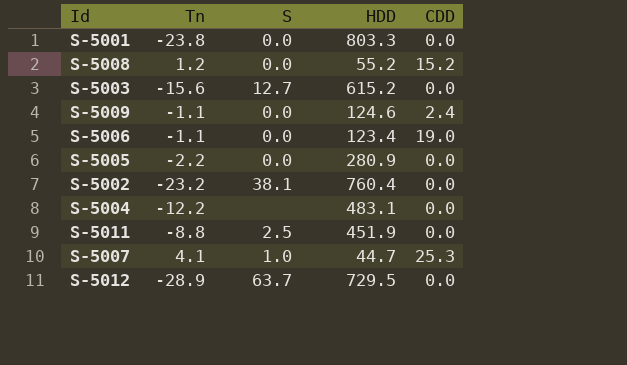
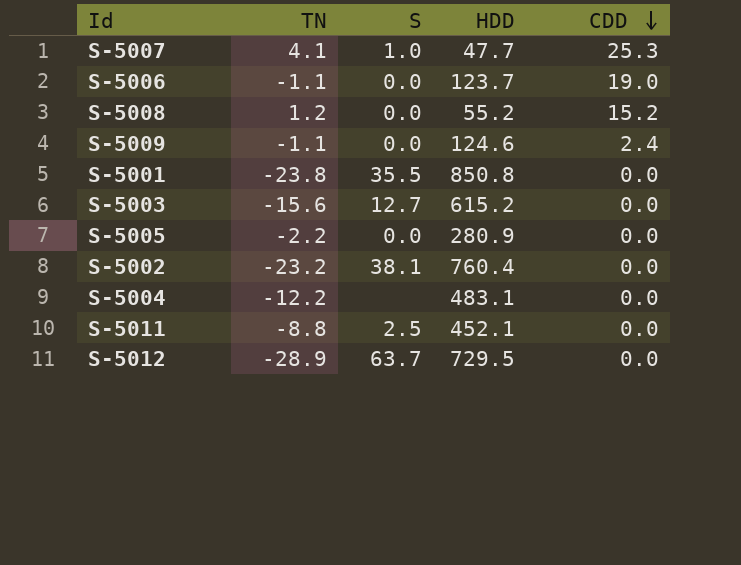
row order: none -> CDD descending
column name: Tn -> TN
S-5007 | HDD: 44.7 -> 47.7
S-5006 | HDD: 123.4 -> 123.7
S-5001 | S: 0.0 -> 35.5
S-5001 | HDD: 803.3 -> 850.8
S-5011 | HDD: 451.9 -> 452.1

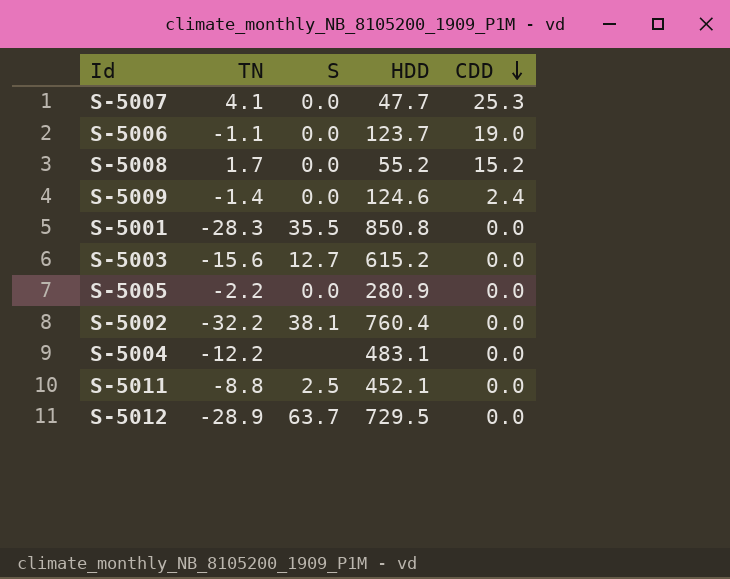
S-5007 | S: 1.0 -> 0.0
S-5008 | TN: 1.2 -> 1.7
S-5009 | TN: -1.1 -> -1.4
S-5001 | TN: -23.8 -> -28.3
S-5002 | TN: -23.2 -> -32.2

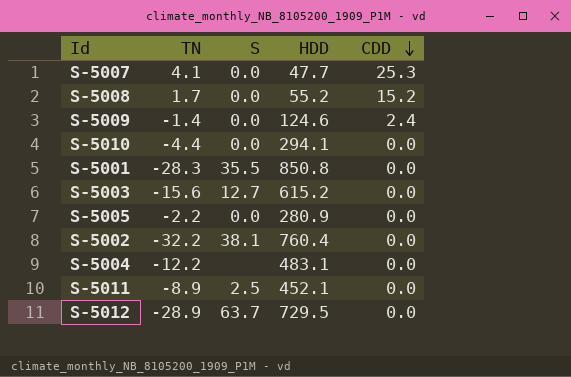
row S-5006: -1.1 | 0.0 | 123.7 | 19.0 -> none
row S-5010: none -> -4.4 | 0.0 | 294.1 | 0.0
S-5011 | TN: -8.8 -> -8.9

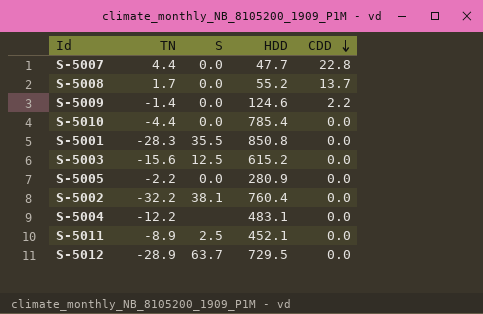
S-5007 | TN: 4.1 -> 4.4
S-5007 | CDD: 25.3 -> 22.8
S-5008 | CDD: 15.2 -> 13.7
S-5009 | CDD: 2.4 -> 2.2
S-5010 | HDD: 294.1 -> 785.4
S-5003 | S: 12.7 -> 12.5

